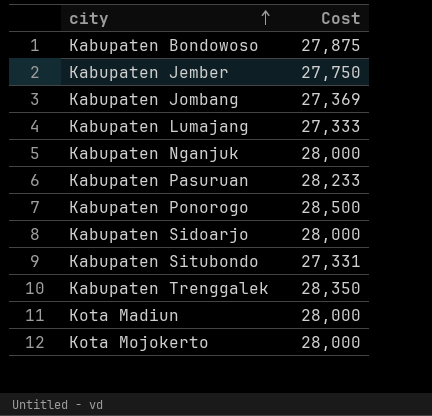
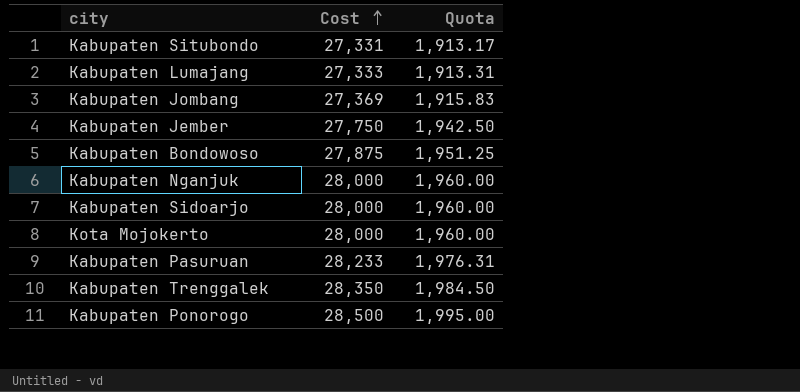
row order: city ascending -> Cost ascending
column Quota | formula: none -> [Cost] * 0.07
row Kota Madiun: 28,000 -> none

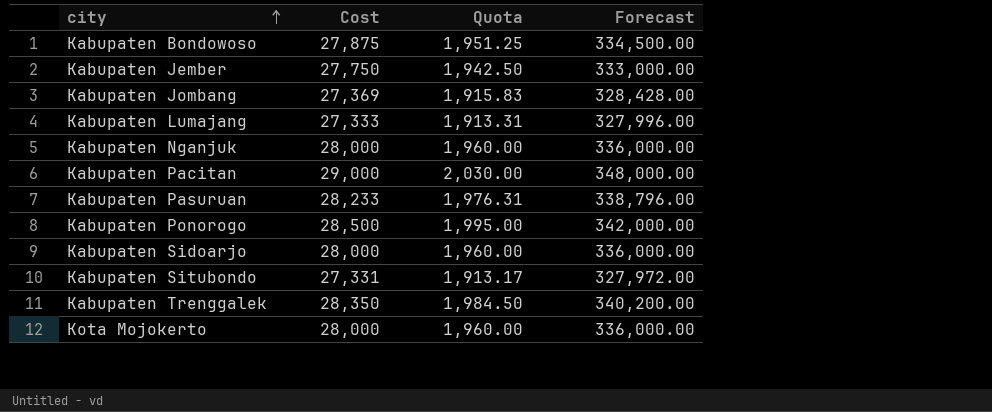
row order: Cost ascending -> city ascending
column Forecast | formula: none -> [Cost] * 12
row Kabupaten Pacitan: none -> 29,000 | 2,030.00 | 348,000.00

